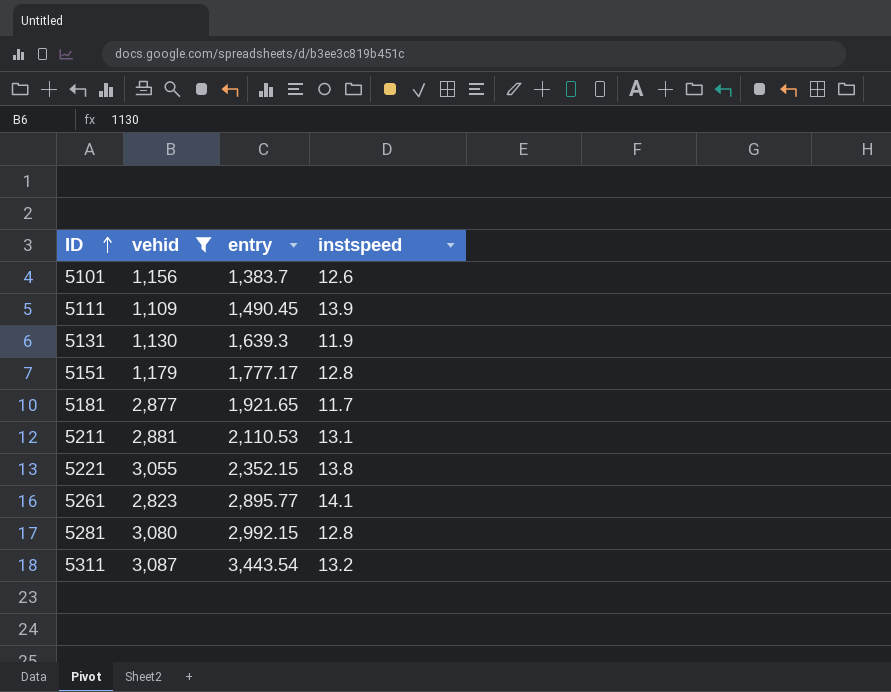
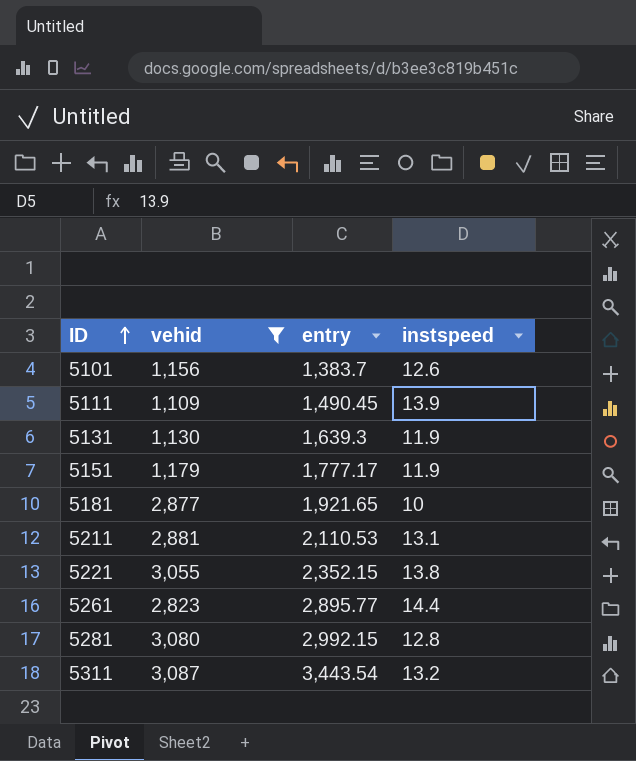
5151 | instspeed: 12.8 -> 11.9
5181 | instspeed: 11.7 -> 10
5261 | instspeed: 14.1 -> 14.4

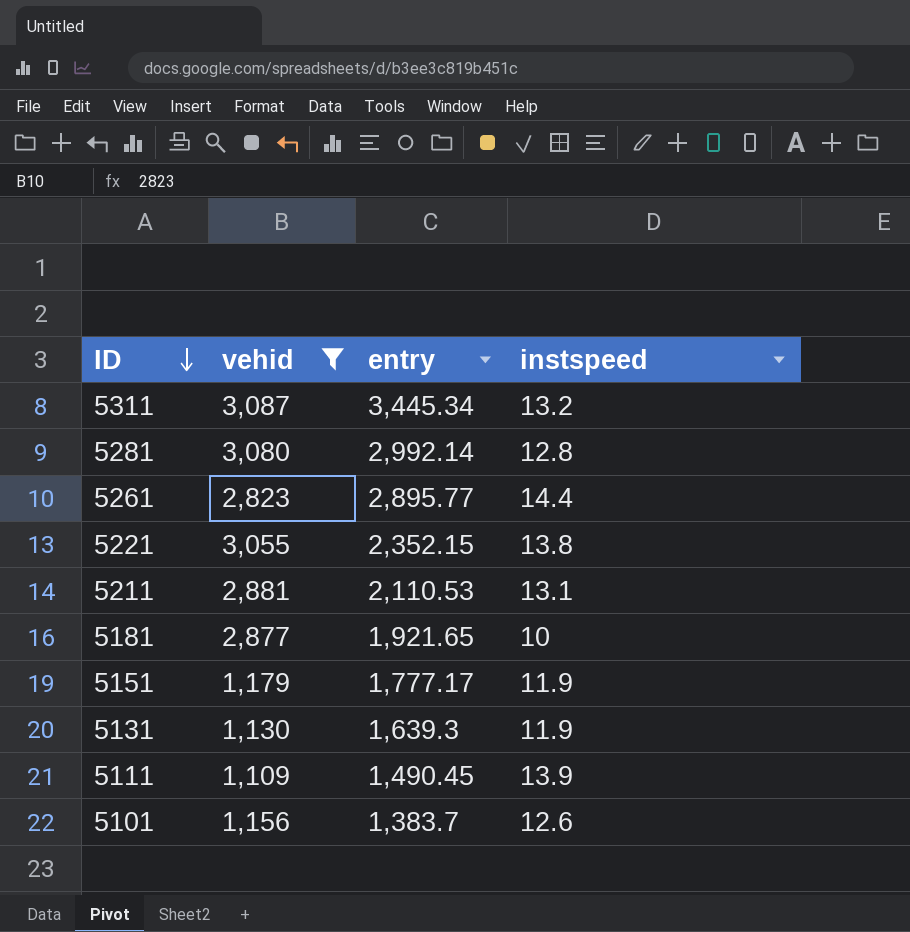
row order: ID ascending -> ID descending
5311 | entry: 3,443.54 -> 3,445.34
5281 | entry: 2,992.15 -> 2,992.14

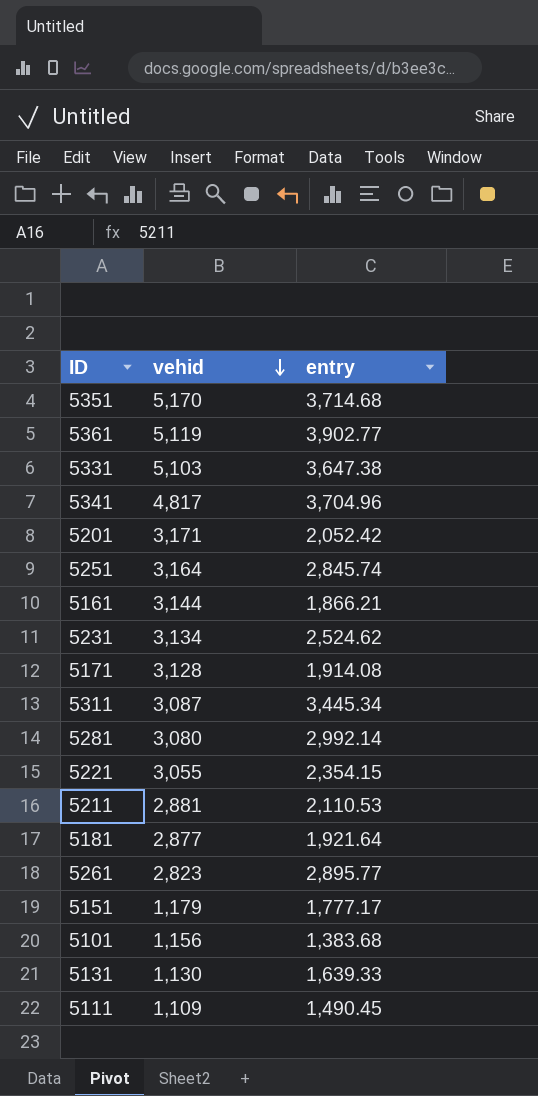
filter: vehid <= 3,087 -> none
row order: ID descending -> vehid descending
column instspeed | position: 4 -> none
5221 | entry: 2,352.15 -> 2,354.15
5181 | entry: 1,921.65 -> 1,921.64
5101 | entry: 1,383.7 -> 1,383.68
5131 | entry: 1,639.3 -> 1,639.33

